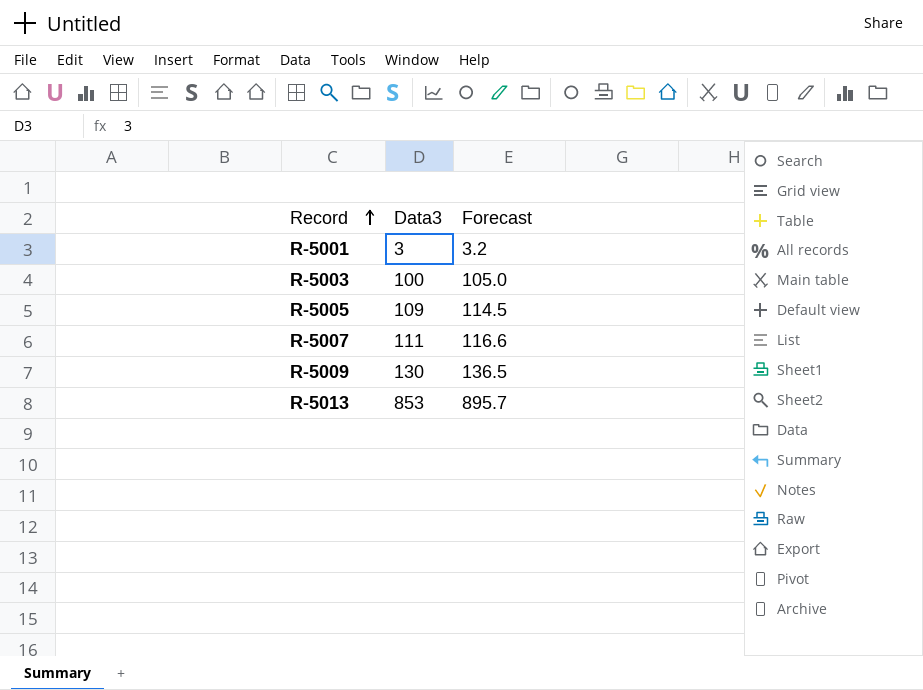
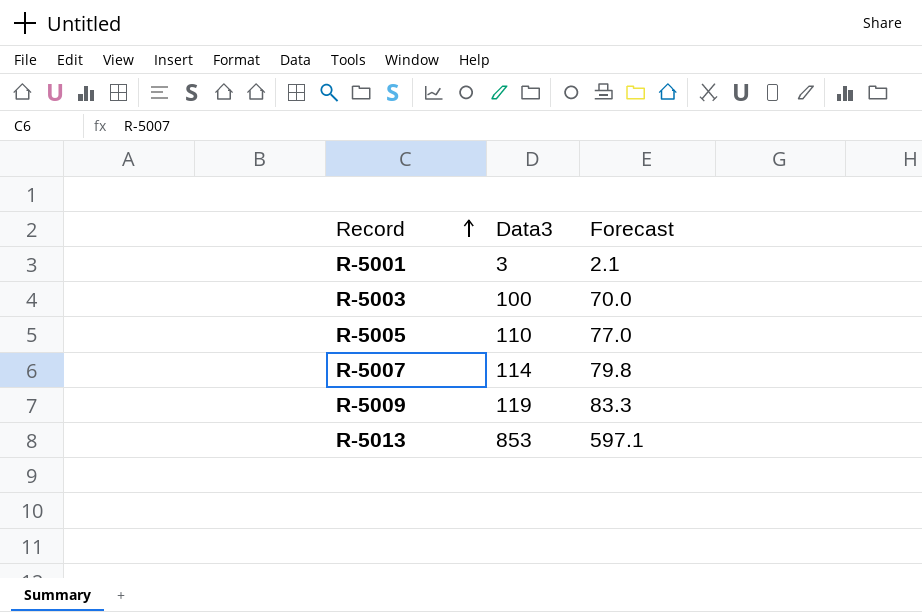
column Forecast | formula: [Data3] * 1.05 -> [Data3] * 0.7
R-5005 | Data3: 109 -> 110
R-5007 | Data3: 111 -> 114
R-5009 | Data3: 130 -> 119

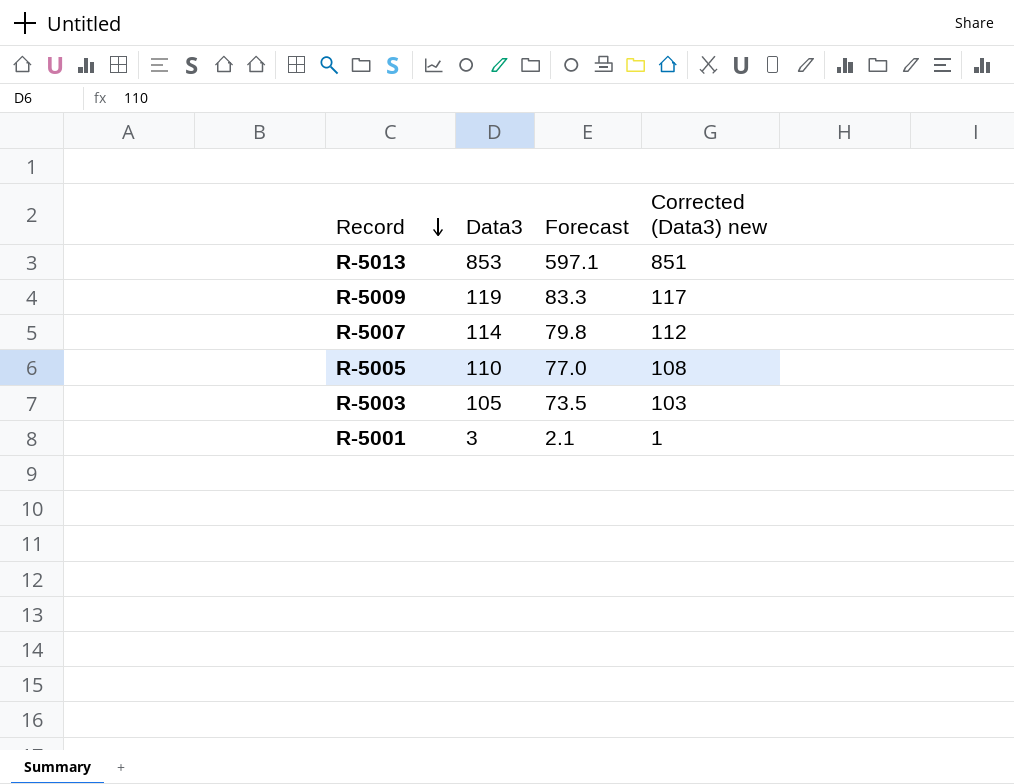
row order: Record ascending -> Record descending
column Corrected (Data3) new | formula: none -> [Data3] - 2
R-5003 | Data3: 100 -> 105
R-5003 | Forecast: 70.0 -> 73.5

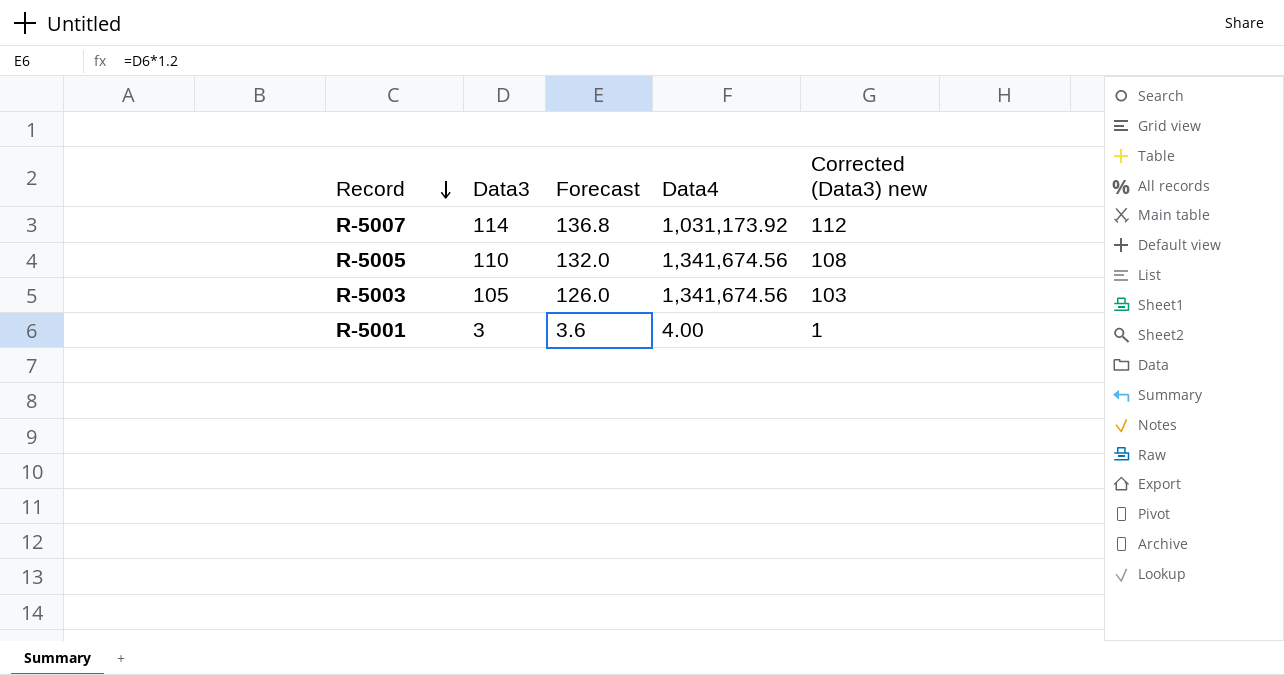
column Forecast | formula: [Data3] * 0.7 -> [Data3] * 1.2
column Data4 | position: none -> 4
row R-5013: 853 | 597.1 | 851 -> none
row R-5009: 119 | 83.3 | 117 -> none

